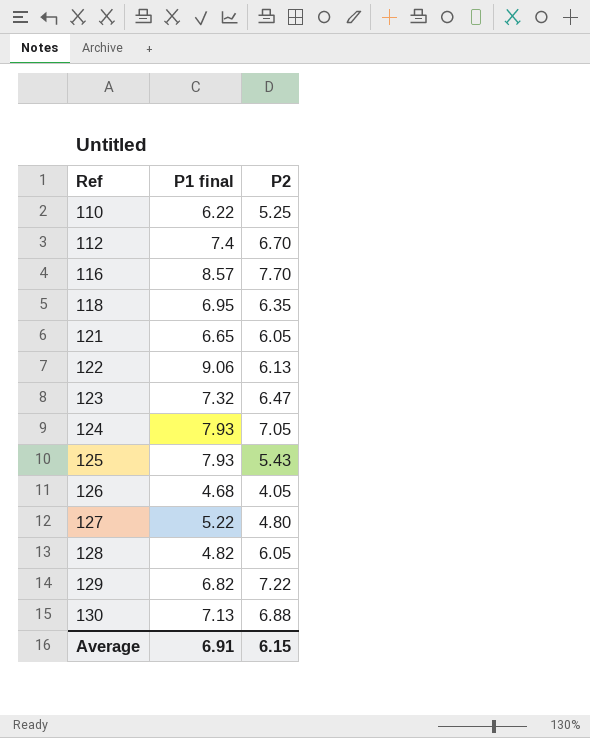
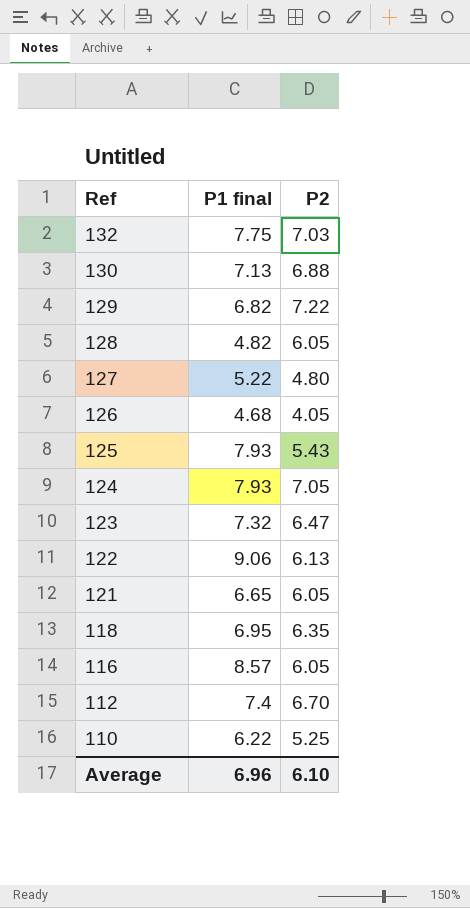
row order: Ref ascending -> Ref descending
row 132: none -> 7.75 | 7.03
116 | P2: 7.70 -> 6.05
Average | P1 final: 6.91 -> 6.96
Average | P2: 6.15 -> 6.10

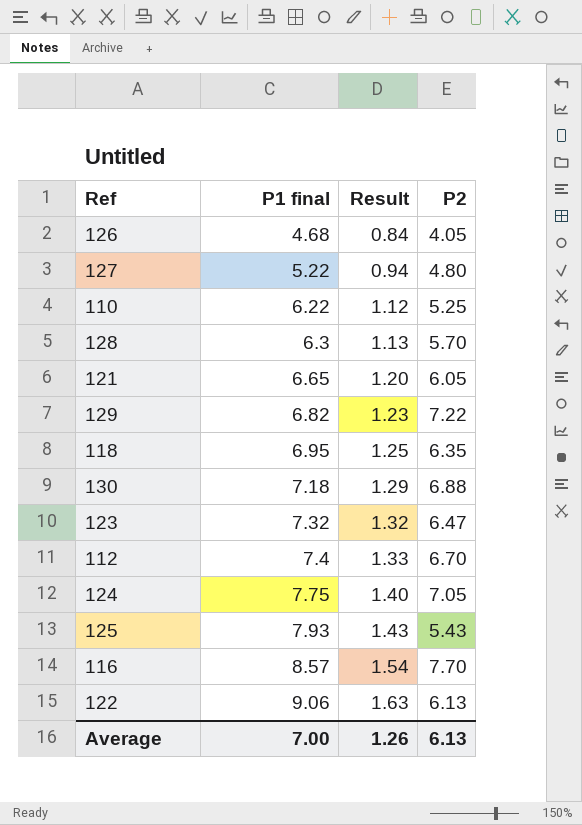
row order: Ref descending -> P1 final ascending
column Result | formula: none -> [P1 final] * 0.18
row 132: 7.75 | 7.03 -> none
128 | P1 final: 4.82 -> 6.3
128 | P2: 6.05 -> 5.70
130 | P1 final: 7.13 -> 7.18
124 | P1 final: 7.93 -> 7.75
116 | P2: 6.05 -> 7.70
Average | P1 final: 6.96 -> 7.00
Average | P2: 6.10 -> 6.13

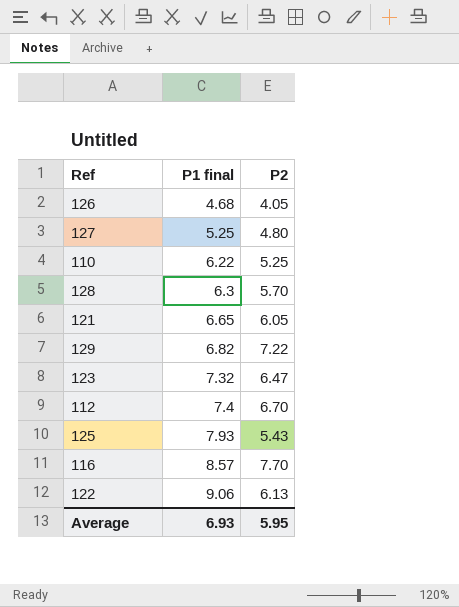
column Result | formula: [P1 final] * 0.18 -> none
row 118: 6.95 | 1.25 | 6.35 -> none
row 130: 7.18 | 1.29 | 6.88 -> none
row 124: 7.75 | 1.40 | 7.05 -> none
127 | P1 final: 5.22 -> 5.25
Average | P1 final: 7.00 -> 6.93
Average | P2: 6.13 -> 5.95

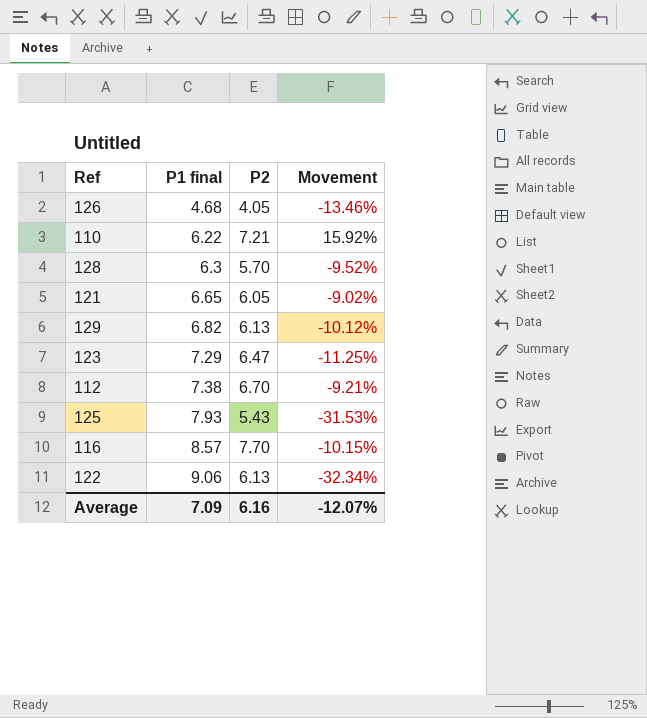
column Movement | formula: none -> ([P2] - [P1 final]) / [P1 final]
row 127: 5.25 | 4.80 -> none
110 | P2: 5.25 -> 7.21
129 | P2: 7.22 -> 6.13
123 | P1 final: 7.32 -> 7.29
112 | P1 final: 7.4 -> 7.38
Average | P1 final: 6.93 -> 7.09
Average | P2: 5.95 -> 6.16

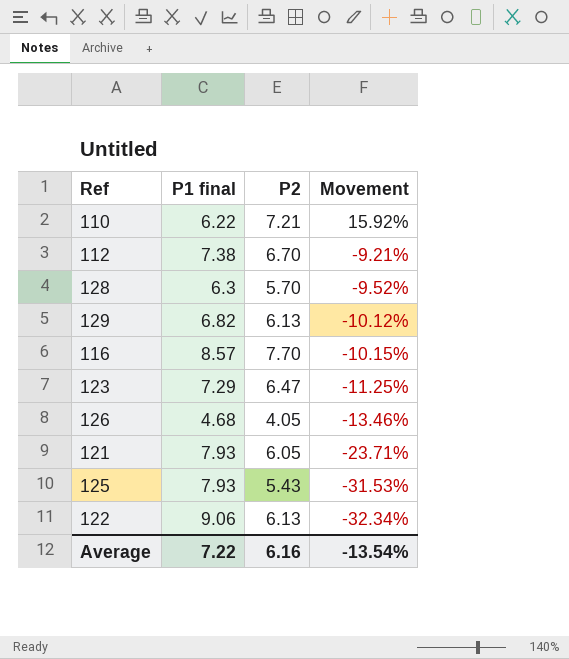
row order: P1 final ascending -> Movement descending
121 | P1 final: 6.65 -> 7.93
121 | Movement: -9.02% -> -23.71%
Average | P1 final: 7.09 -> 7.22
Average | Movement: -12.07% -> -13.54%

